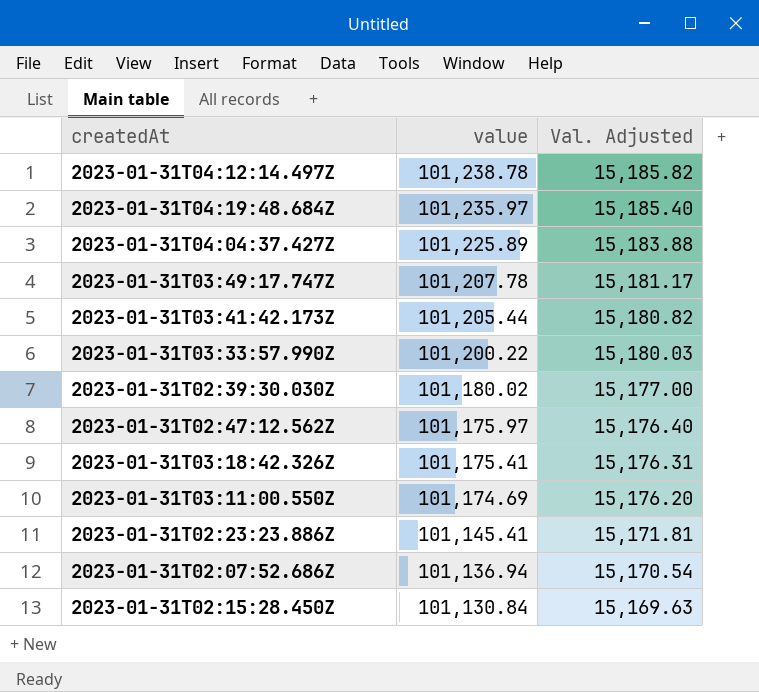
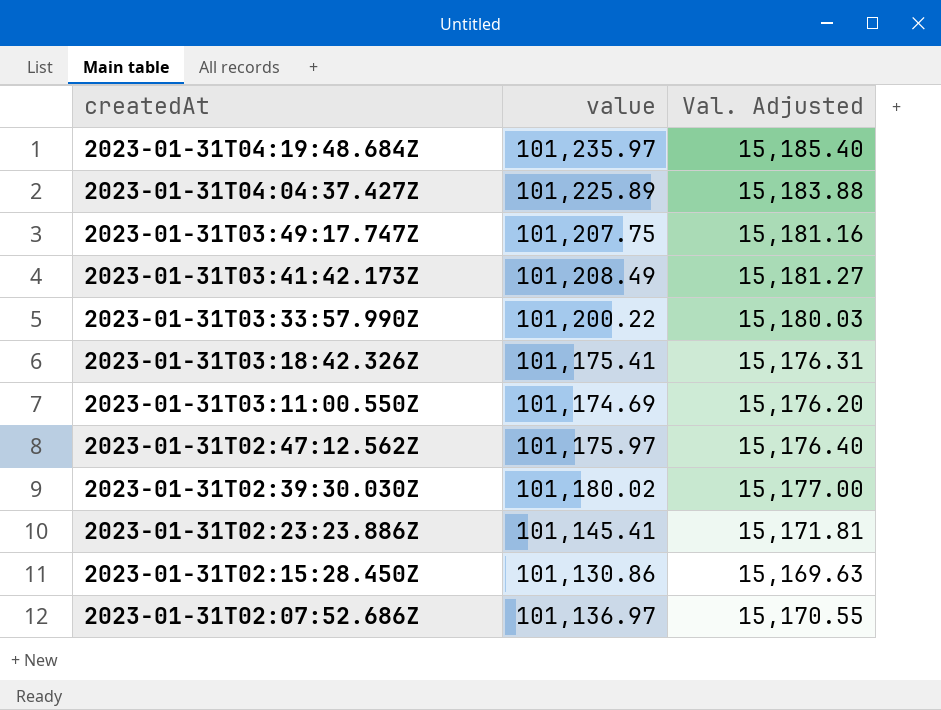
row order: value descending -> createdAt descending
row 2023-01-31T04:12:14.497Z: 101,238.78 | 15,185.82 -> none
2023-01-31T03:49:17.747Z | value: 101,207.78 -> 101,207.75
2023-01-31T03:49:17.747Z | Val. Adjusted: 15,181.17 -> 15,181.16
2023-01-31T03:41:42.173Z | value: 101,205.44 -> 101,208.49
2023-01-31T03:41:42.173Z | Val. Adjusted: 15,180.82 -> 15,181.27
2023-01-31T02:15:28.450Z | value: 101,130.84 -> 101,130.86
2023-01-31T02:07:52.686Z | value: 101,136.94 -> 101,136.97
2023-01-31T02:07:52.686Z | Val. Adjusted: 15,170.54 -> 15,170.55

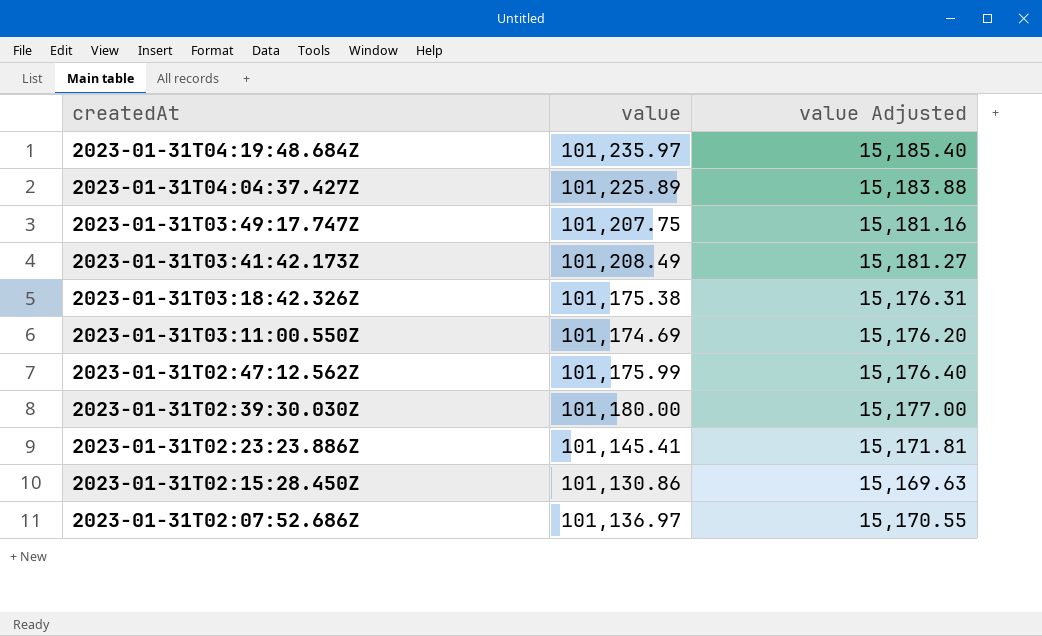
column name: Val. Adjusted -> value Adjusted
row 2023-01-31T03:33:57.990Z: 101,200.22 | 15,180.03 -> none
2023-01-31T03:18:42.326Z | value: 101,175.41 -> 101,175.38
2023-01-31T02:47:12.562Z | value: 101,175.97 -> 101,175.99
2023-01-31T02:39:30.030Z | value: 101,180.02 -> 101,180.00

